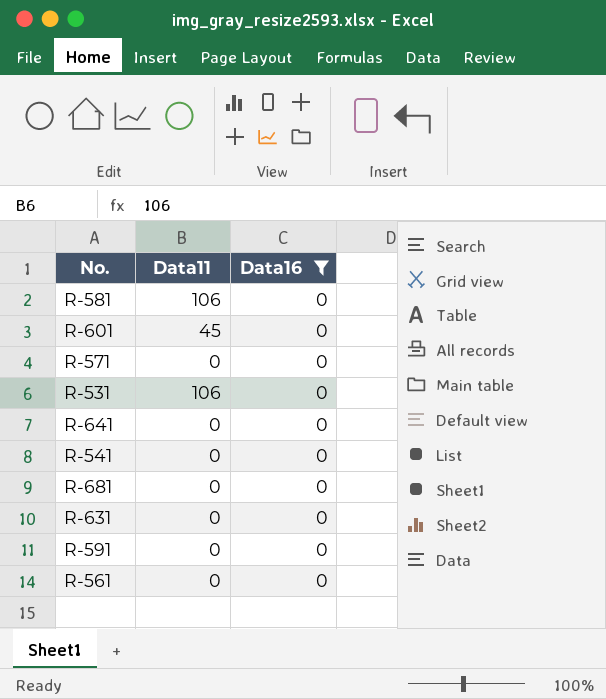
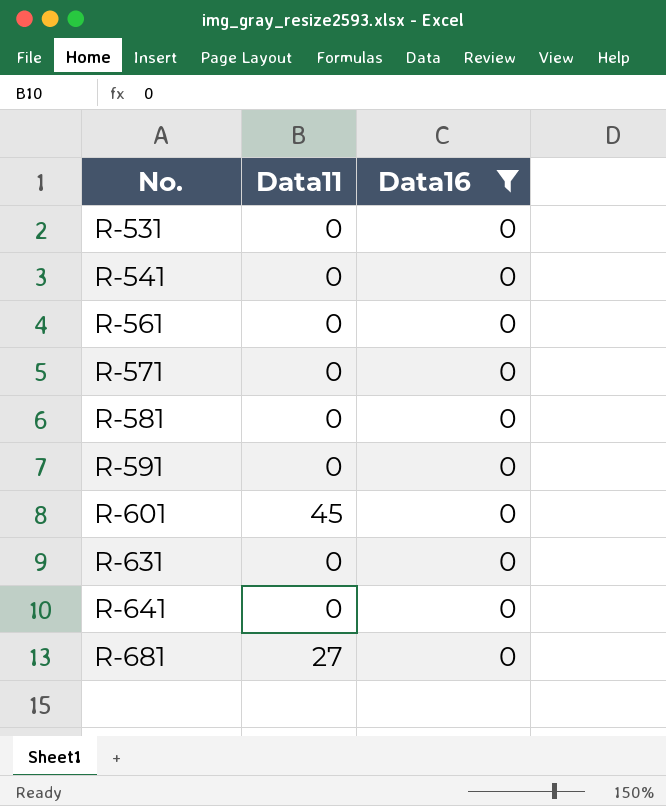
row order: none -> No. ascending
R-531 | Data11: 106 -> 0
R-581 | Data11: 106 -> 0
R-681 | Data11: 0 -> 27

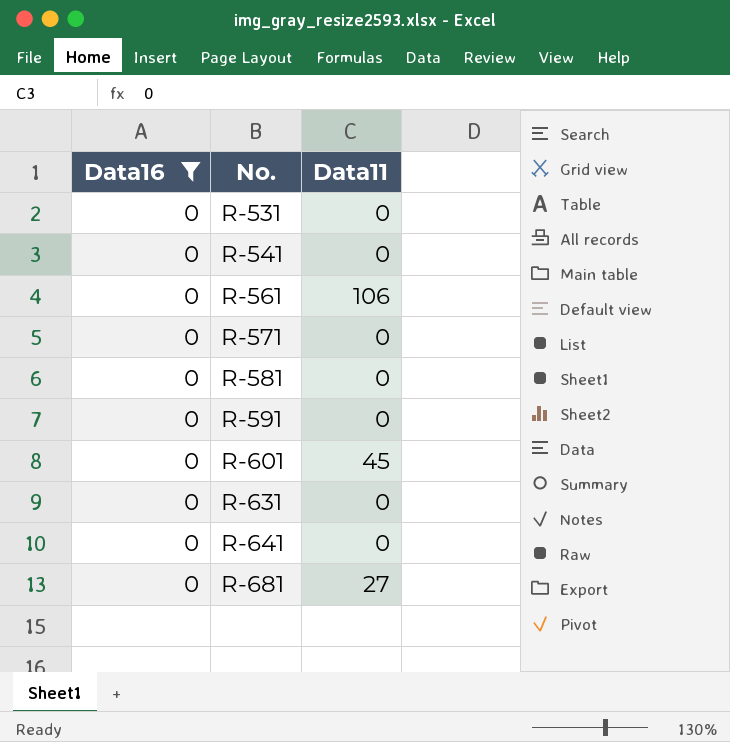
column Data16 | position: 3 -> 1
R-561 | Data11: 0 -> 106

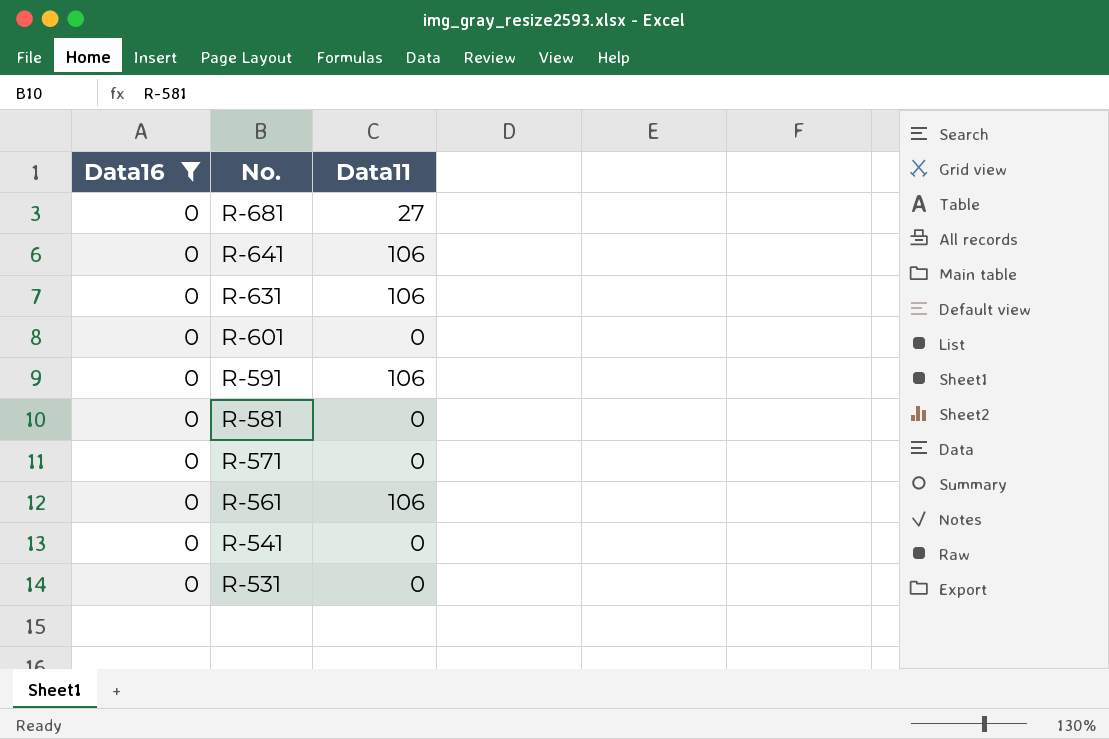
row order: No. ascending -> No. descending
R-641 | Data11: 0 -> 106
R-631 | Data11: 0 -> 106
R-601 | Data11: 45 -> 0
R-591 | Data11: 0 -> 106

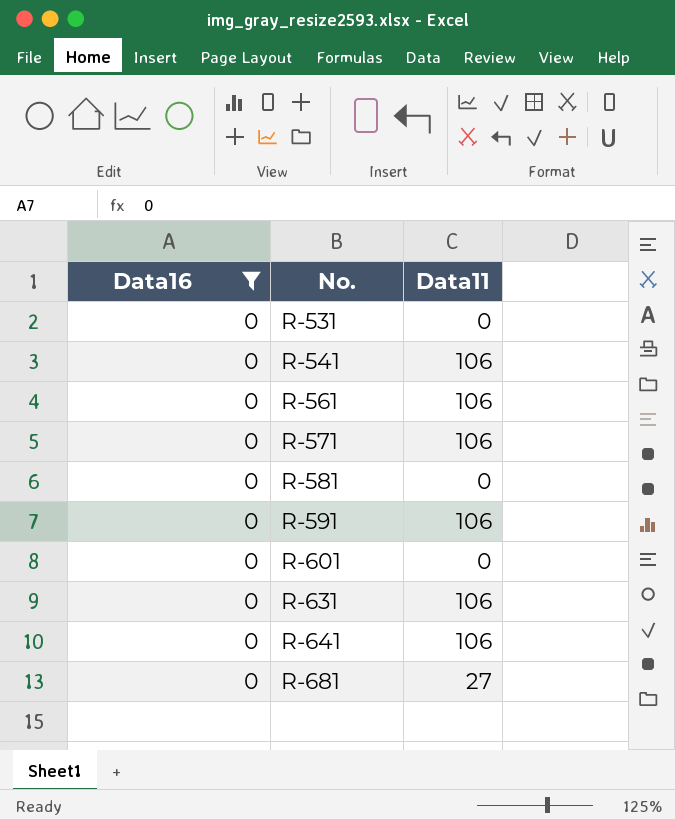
row order: No. descending -> No. ascending
R-541 | Data11: 0 -> 106
R-571 | Data11: 0 -> 106

